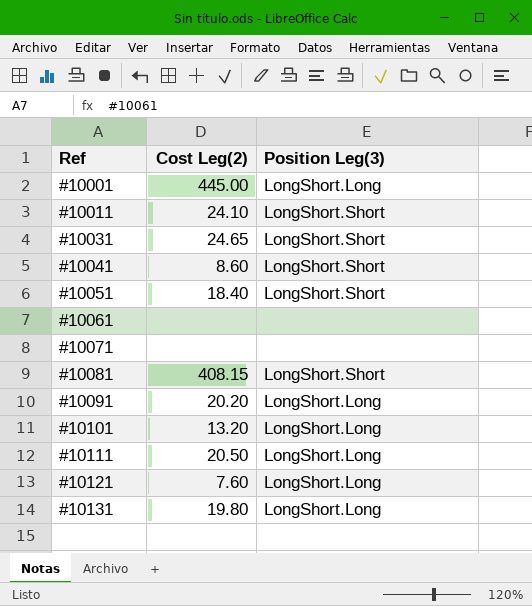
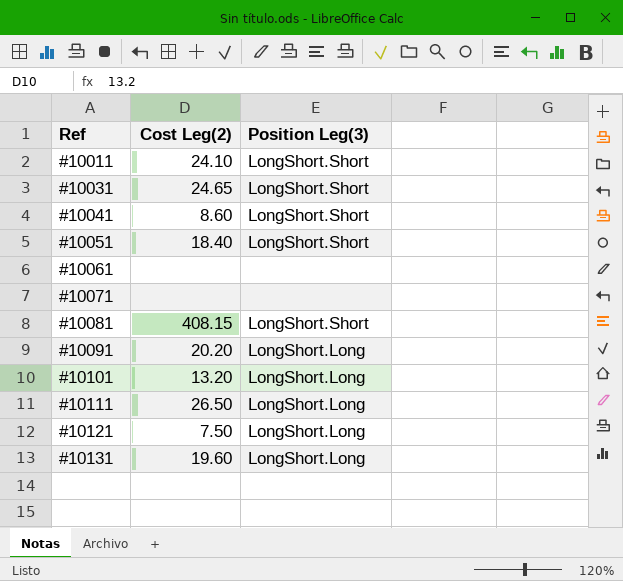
row #10001: 445.00 | LongShort.Long -> none
#10111 | Cost Leg(2): 20.50 -> 26.50
#10121 | Cost Leg(2): 7.60 -> 7.50
#10131 | Cost Leg(2): 19.80 -> 19.60

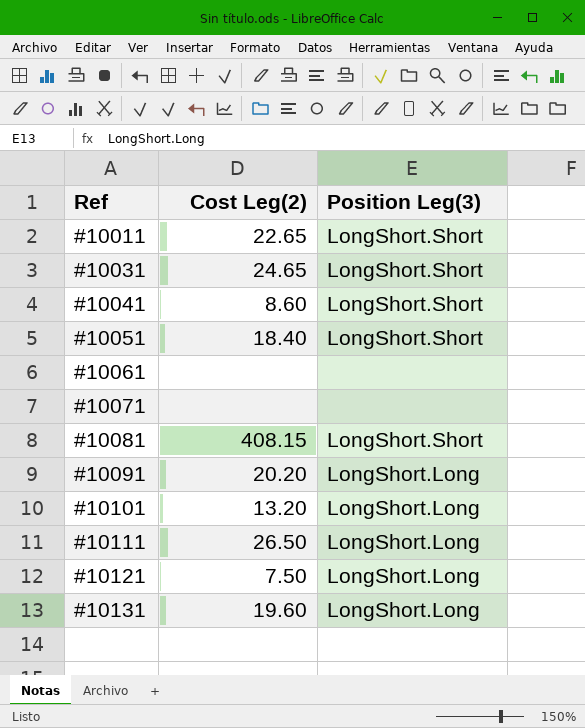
#10011 | Cost Leg(2): 24.10 -> 22.65

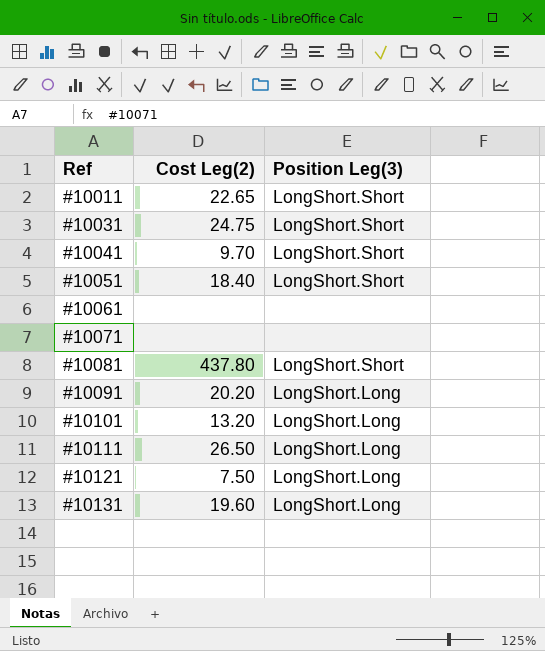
#10031 | Cost Leg(2): 24.65 -> 24.75
#10041 | Cost Leg(2): 8.60 -> 9.70
#10081 | Cost Leg(2): 408.15 -> 437.80

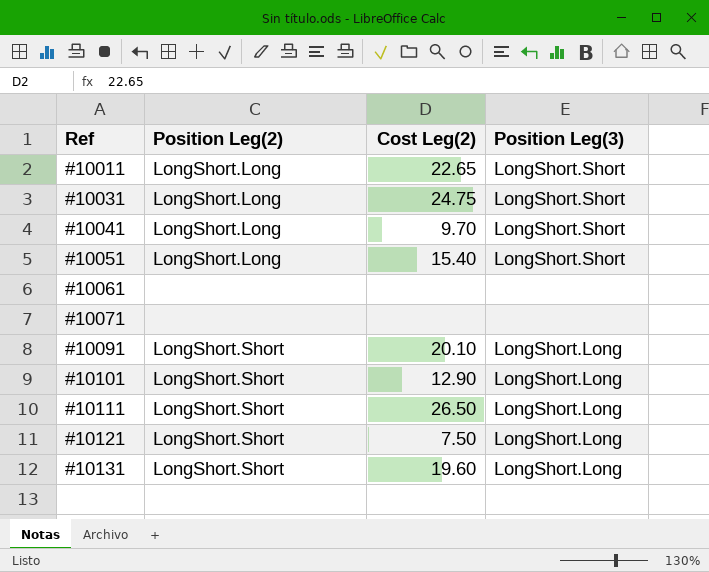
column Position Leg(2) | position: none -> 2
row #10081: 437.80 | LongShort.Short -> none
#10051 | Cost Leg(2): 18.40 -> 15.40
#10091 | Cost Leg(2): 20.20 -> 20.10
#10101 | Cost Leg(2): 13.20 -> 12.90

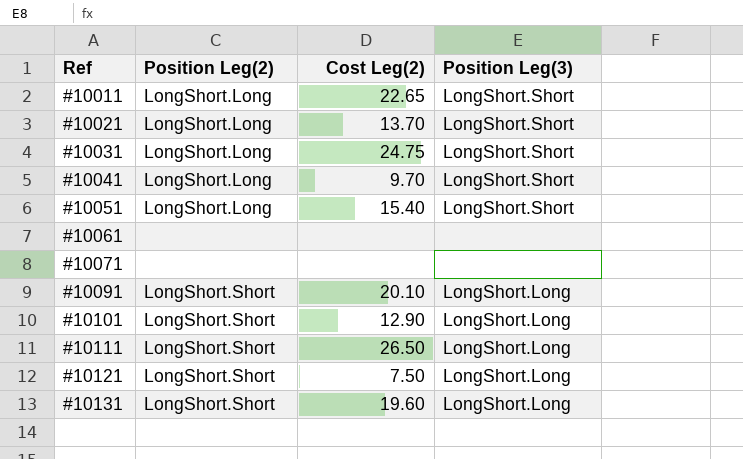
row #10021: none -> LongShort.Long | 13.70 | LongShort.Short

